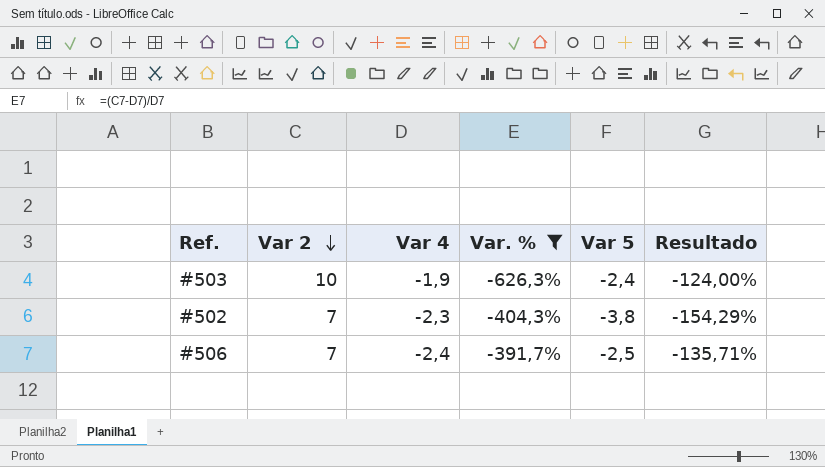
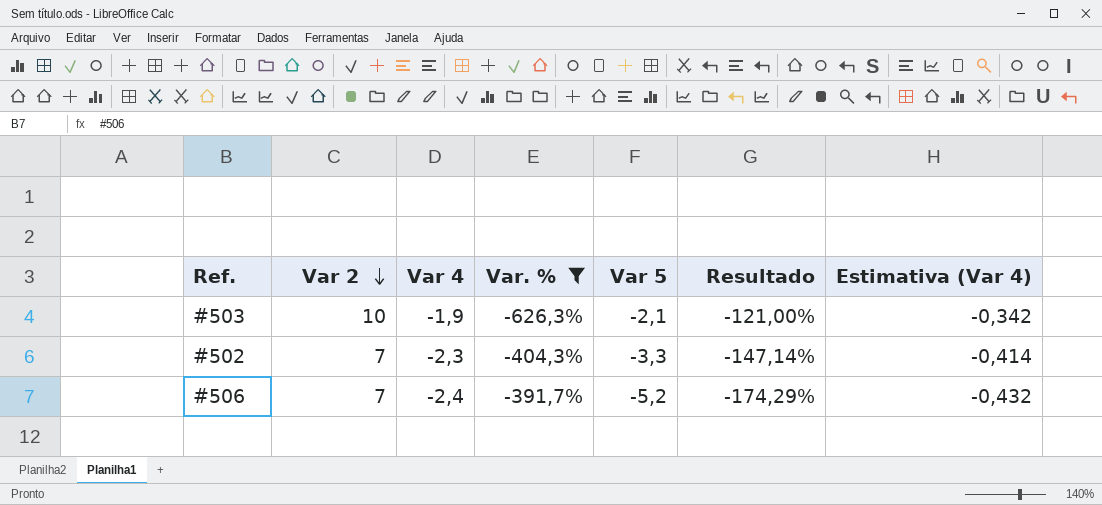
column Estimativa (Var 4) | formula: none -> [Var 4] * 0,18
#503 | Var 5: -2,4 -> -2,1
#503 | Resultado: -124,00% -> -121,00%
#502 | Var 5: -3,8 -> -3,3
#502 | Resultado: -154,29% -> -147,14%
#506 | Var 5: -2,5 -> -5,2
#506 | Resultado: -135,71% -> -174,29%

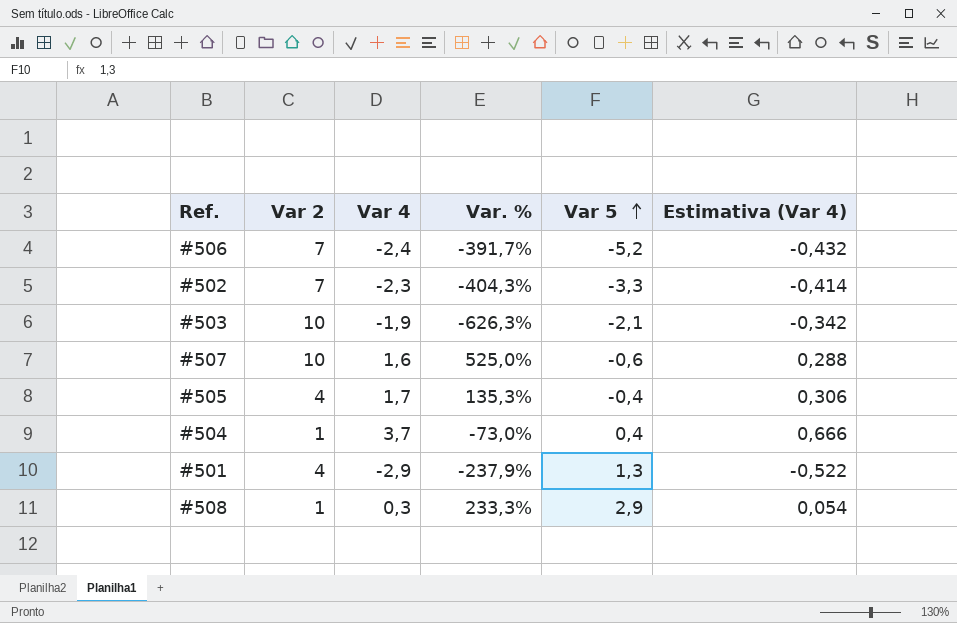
filter: Var. % <= -391,7% -> none
row order: Var 2 descending -> Var 5 ascending
column Resultado | formula: ([Var 5] - [Var 2]) / [Var 2] -> none

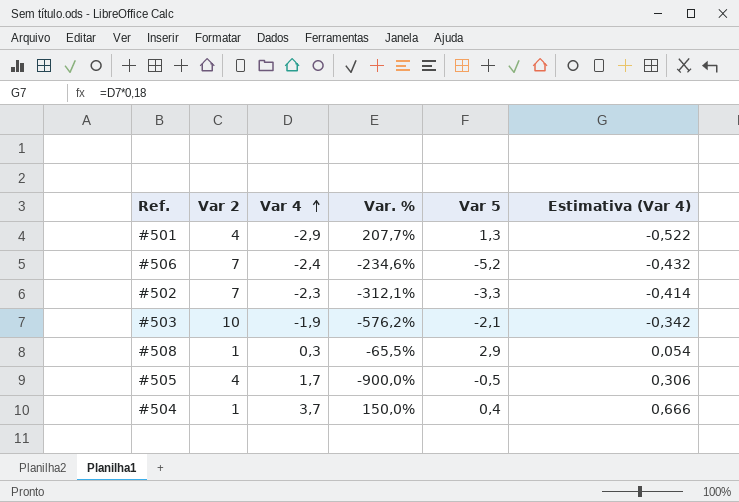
row order: Var 5 ascending -> Var 4 ascending
column Var. % | formula: ([Var 2] - [Var 4]) / [Var 4] -> ([Var 2] - [Var 5]) / [Var 5]
row #507: 10 | 1,6 | 525,0% | -0,6 | 0,288 -> none
#505 | Var 5: -0,4 -> -0,5

